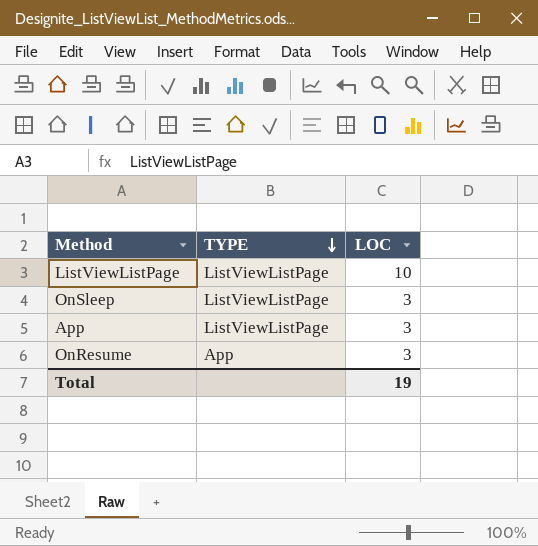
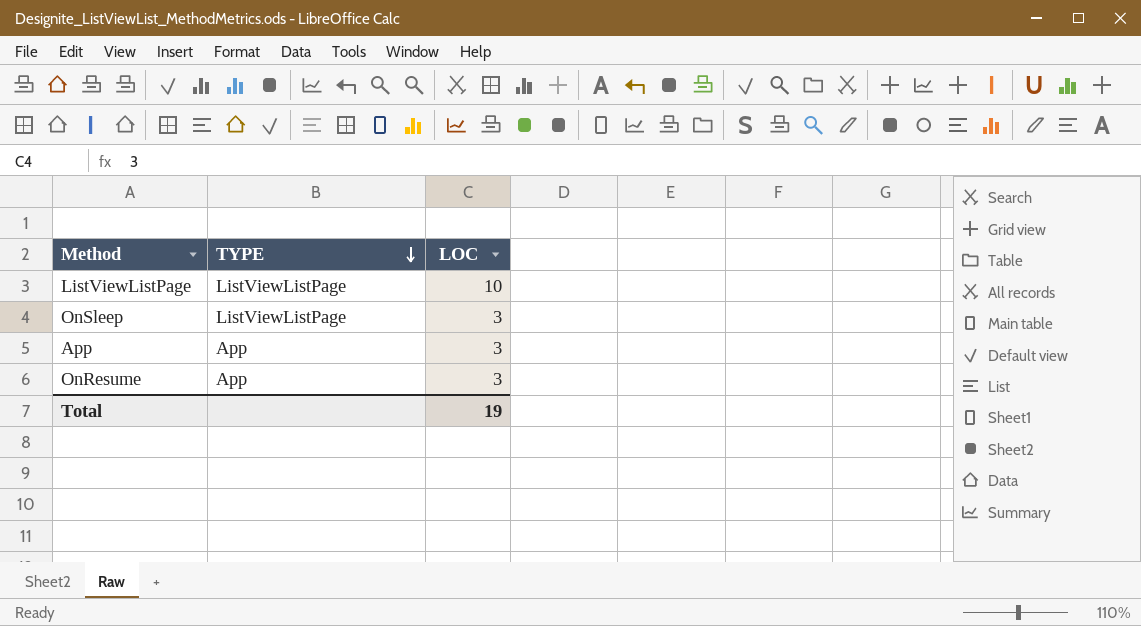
App | TYPE: ListViewListPage -> App

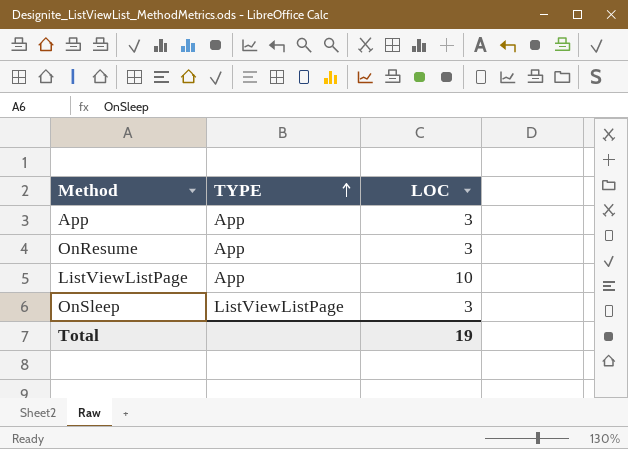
row order: TYPE descending -> TYPE ascending
ListViewListPage | TYPE: ListViewListPage -> App

